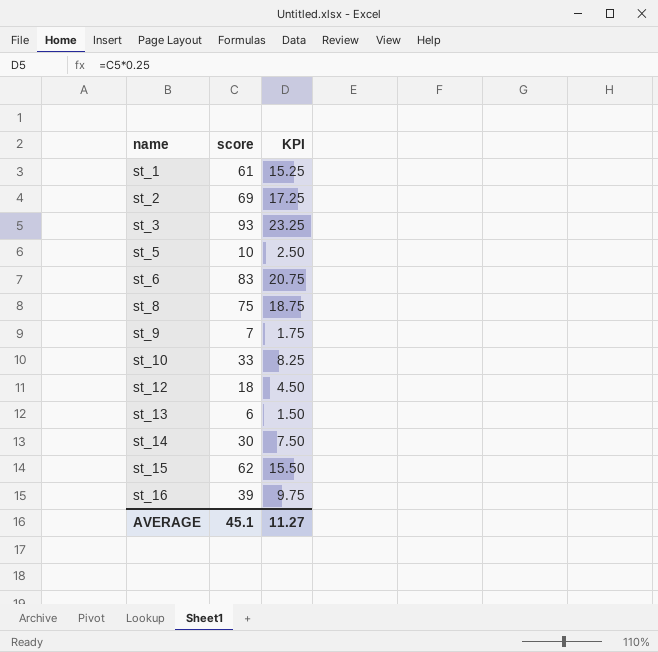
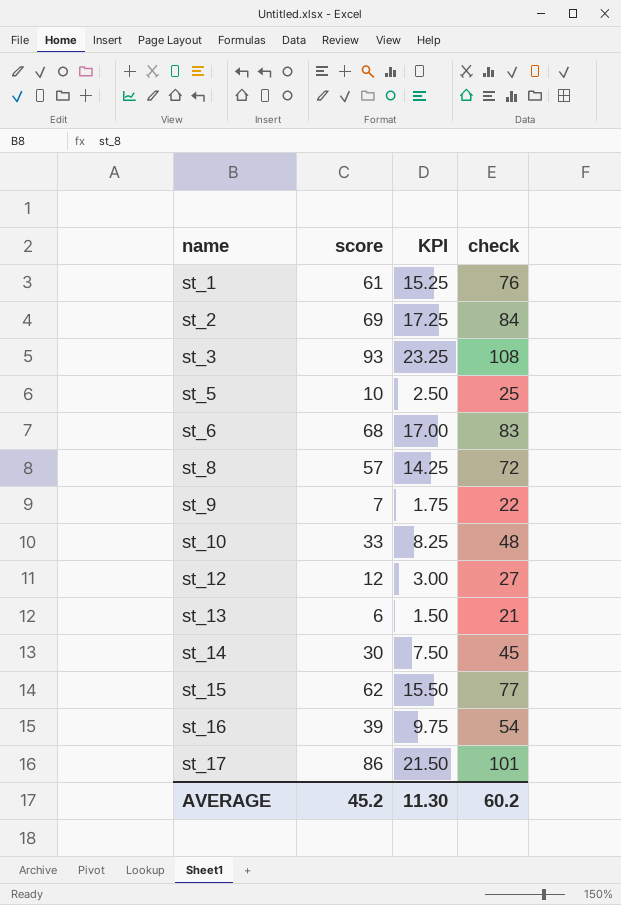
column check | formula: none -> [score] + 15
st_6 | score: 83 -> 68
st_6 | KPI: 20.75 -> 17.00
st_8 | score: 75 -> 57
st_8 | KPI: 18.75 -> 14.25
st_12 | score: 18 -> 12
st_12 | KPI: 4.50 -> 3.00
row st_17: none -> 86 | 21.50 | 101
AVERAGE | score: 45.1 -> 45.2
AVERAGE | KPI: 11.27 -> 11.30

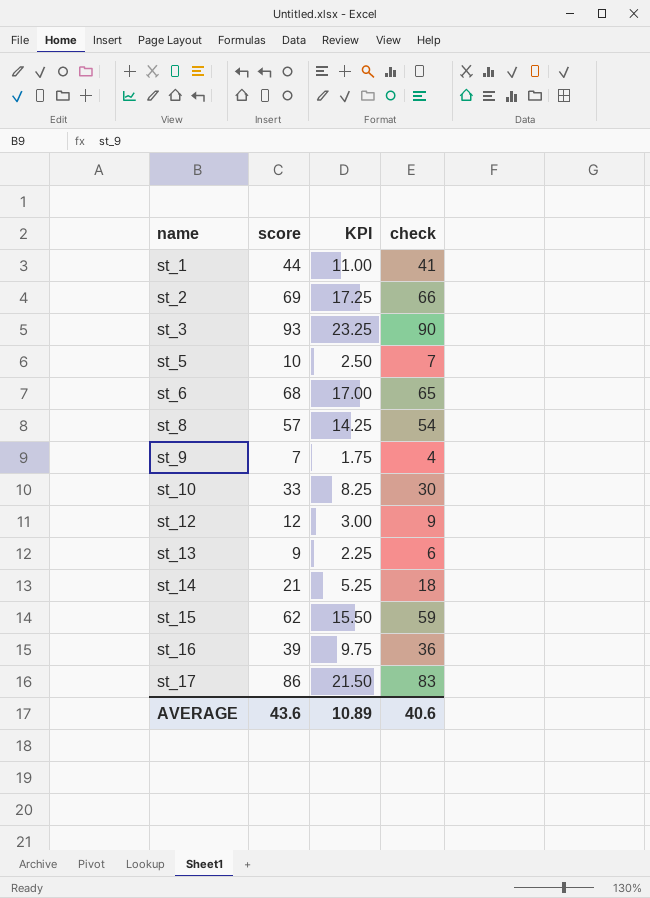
column check | formula: [score] + 15 -> [score] - 3
st_1 | score: 61 -> 44
st_1 | KPI: 15.25 -> 11.00
st_13 | score: 6 -> 9
st_13 | KPI: 1.50 -> 2.25
st_14 | score: 30 -> 21
st_14 | KPI: 7.50 -> 5.25
AVERAGE | score: 45.2 -> 43.6
AVERAGE | KPI: 11.30 -> 10.89
AVERAGE | check: 60.2 -> 40.6

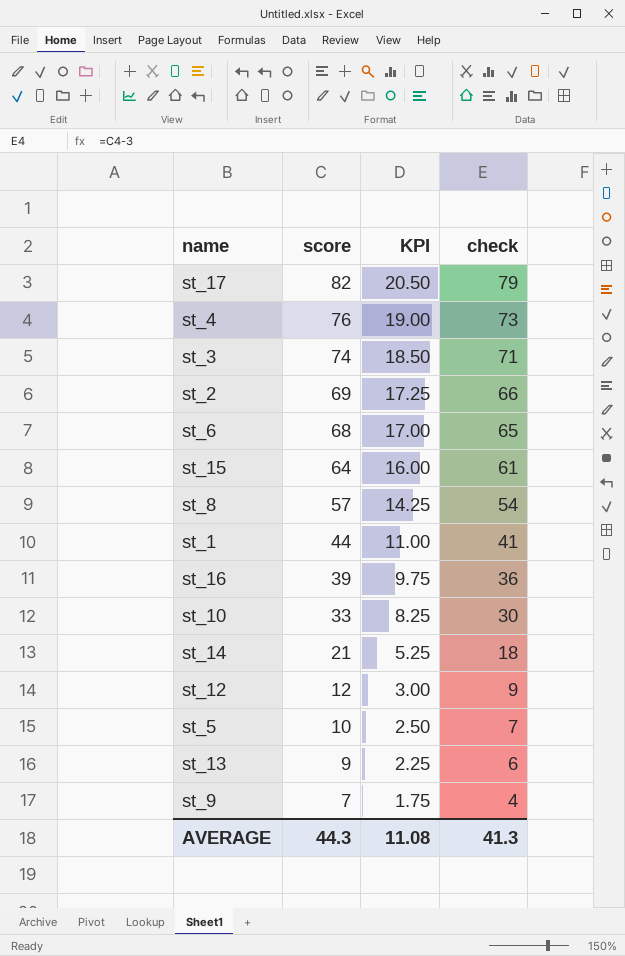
row order: name ascending -> score descending
st_17 | score: 86 -> 82
st_17 | KPI: 21.50 -> 20.50
st_17 | check: 83 -> 79
row st_4: none -> 76 | 19.00 | 73
st_3 | score: 93 -> 74
st_3 | KPI: 23.25 -> 18.50
st_3 | check: 90 -> 71
st_15 | score: 62 -> 64
st_15 | KPI: 15.50 -> 16.00
st_15 | check: 59 -> 61
AVERAGE | score: 43.6 -> 44.3
AVERAGE | KPI: 10.89 -> 11.08
AVERAGE | check: 40.6 -> 41.3

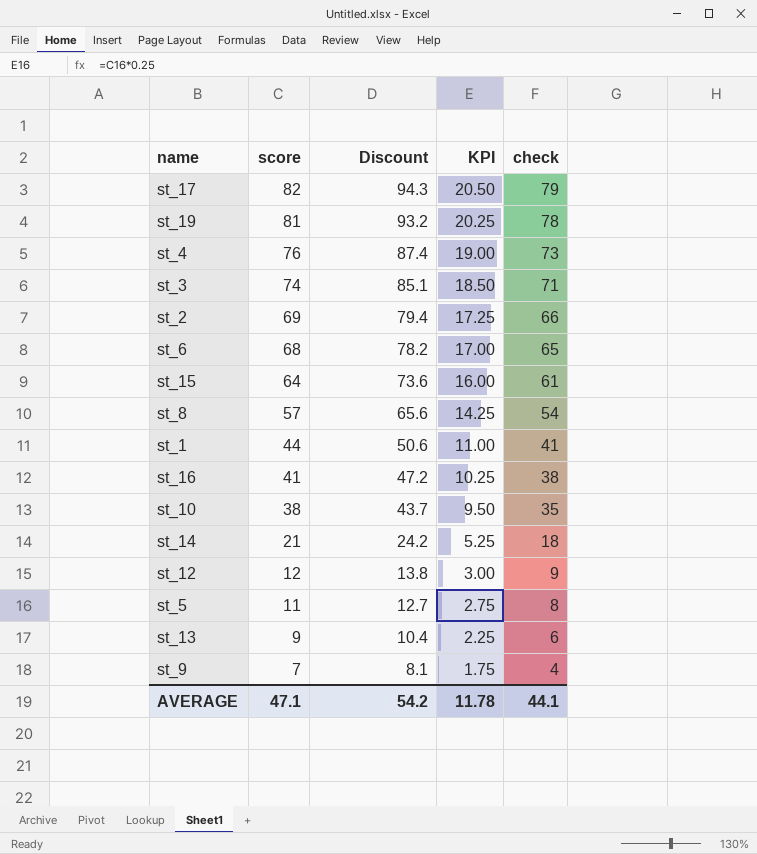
column Discount | formula: none -> [score] * 1.15
row st_19: none -> 81 | 93.2 | 20.25 | 78
st_16 | score: 39 -> 41
st_16 | KPI: 9.75 -> 10.25
st_16 | check: 36 -> 38
st_10 | score: 33 -> 38
st_10 | KPI: 8.25 -> 9.50
st_10 | check: 30 -> 35
st_5 | score: 10 -> 11
st_5 | KPI: 2.50 -> 2.75
st_5 | check: 7 -> 8
AVERAGE | score: 44.3 -> 47.1
AVERAGE | KPI: 11.08 -> 11.78
AVERAGE | check: 41.3 -> 44.1

